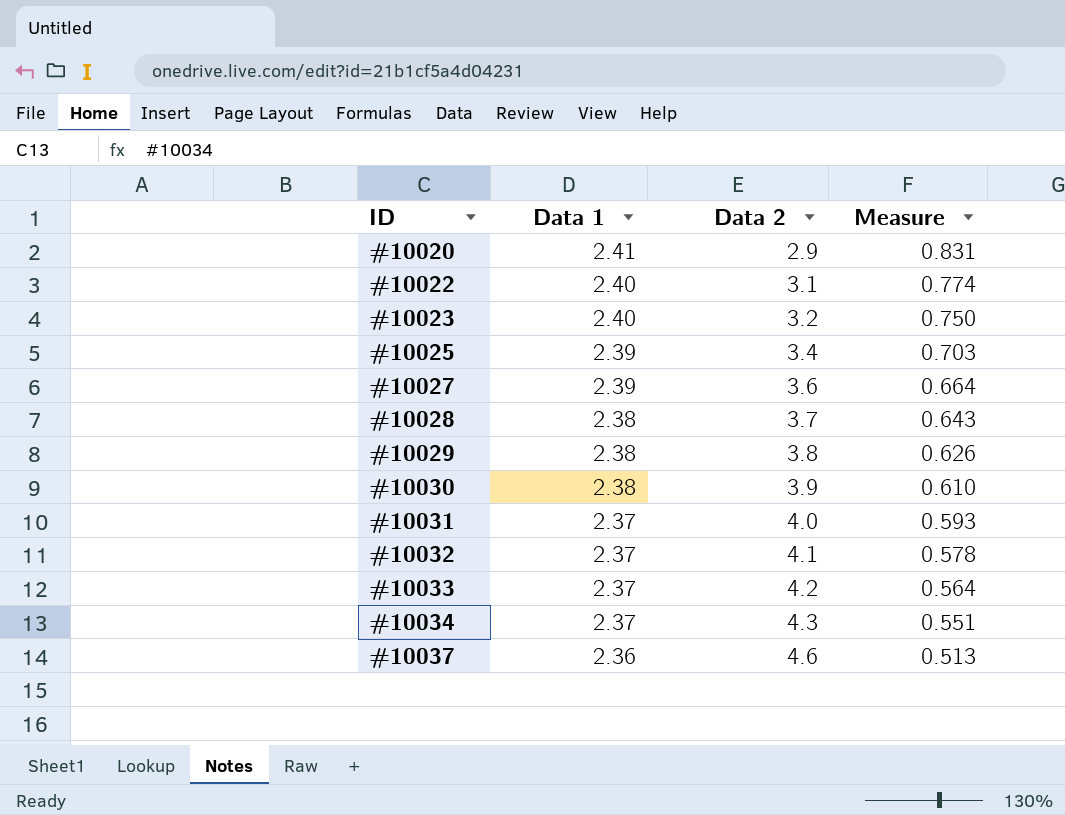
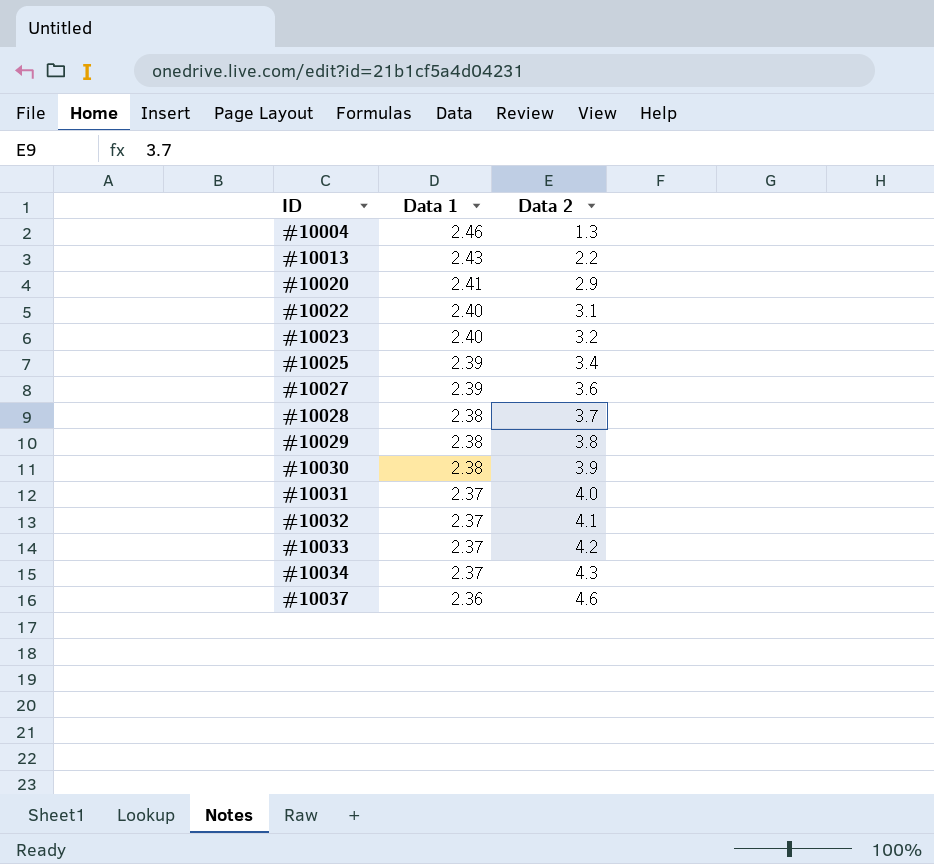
column Measure | formula: [Data 1] / [Data 2] -> none
row #10004: none -> 2.46 | 1.3
row #10013: none -> 2.43 | 2.2

